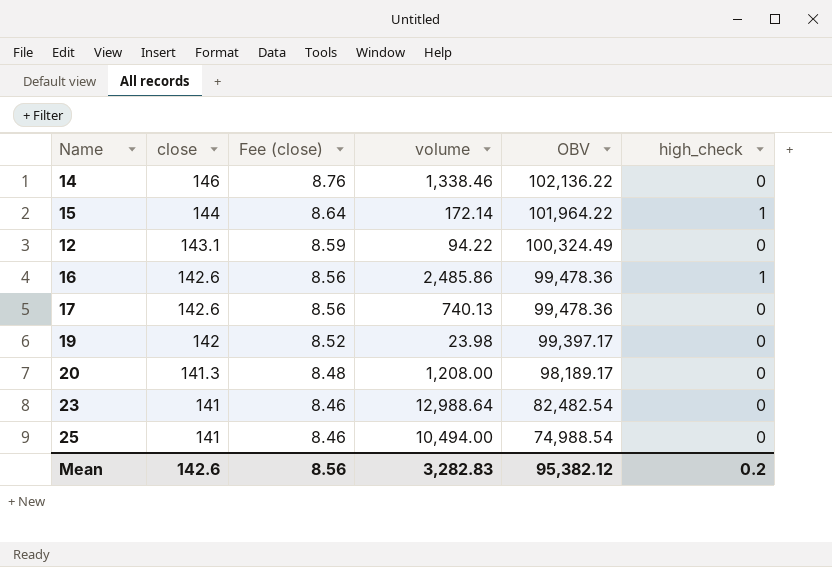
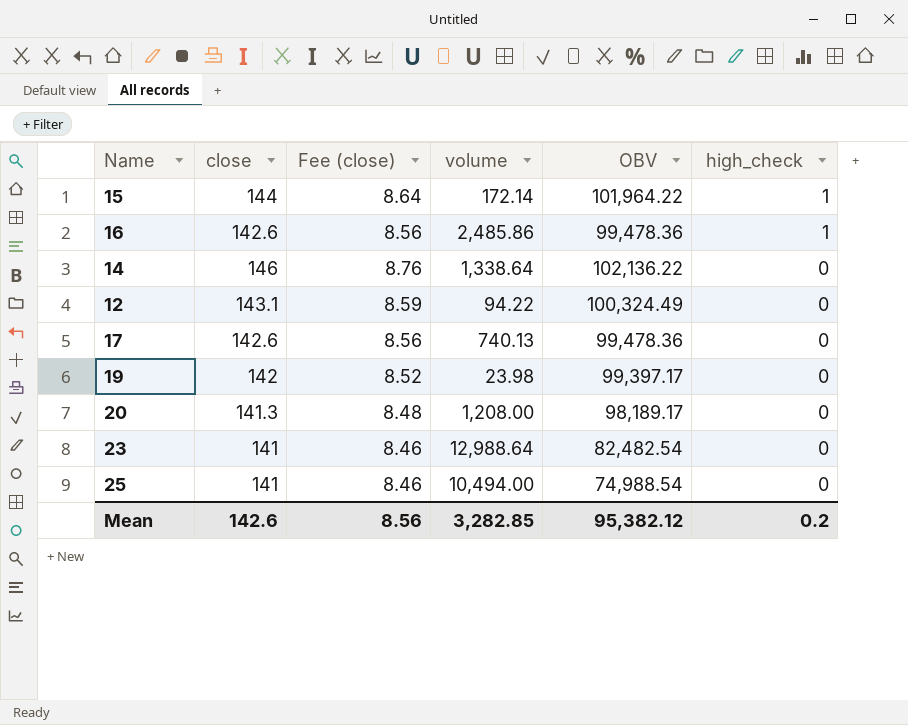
row order: close descending -> high_check descending
14 | volume: 1,338.46 -> 1,338.64
Mean | volume: 3,282.83 -> 3,282.85

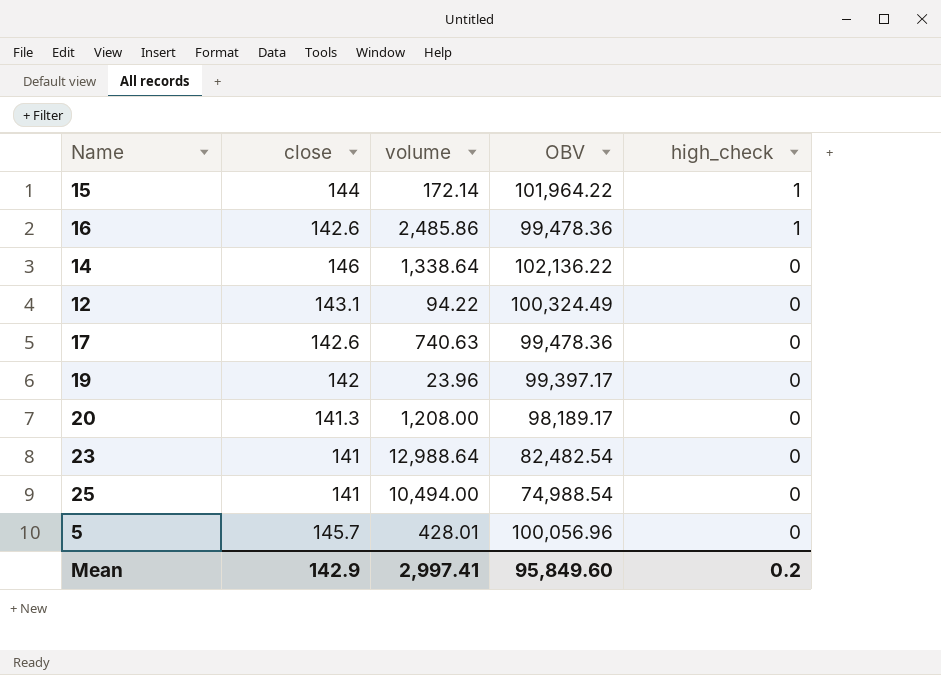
column Fee (close) | formula: [close] * 0.06 -> none
17 | volume: 740.13 -> 740.63
19 | volume: 23.98 -> 23.96
row 5: none -> 145.7 | 428.01 | 100,056.96 | 0
Mean | close: 142.6 -> 142.9
Mean | volume: 3,282.85 -> 2,997.41
Mean | OBV: 95,382.12 -> 95,849.60

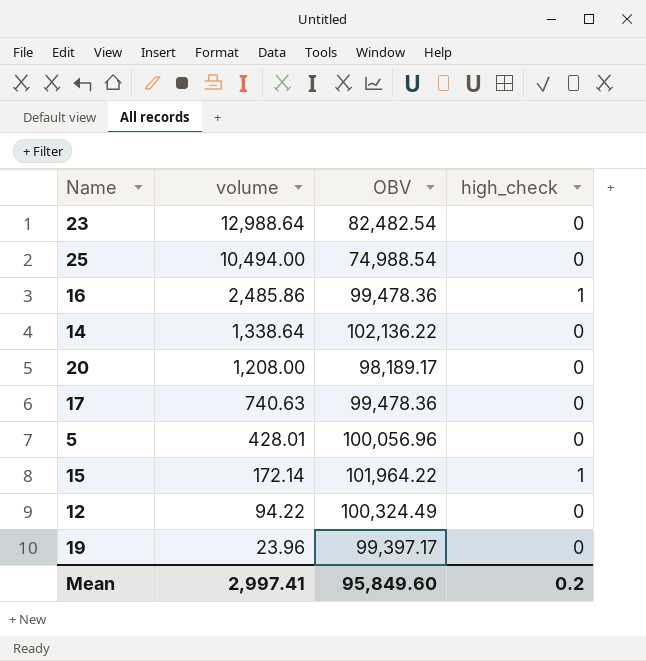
row order: high_check descending -> volume descending
column close | position: 2 -> none

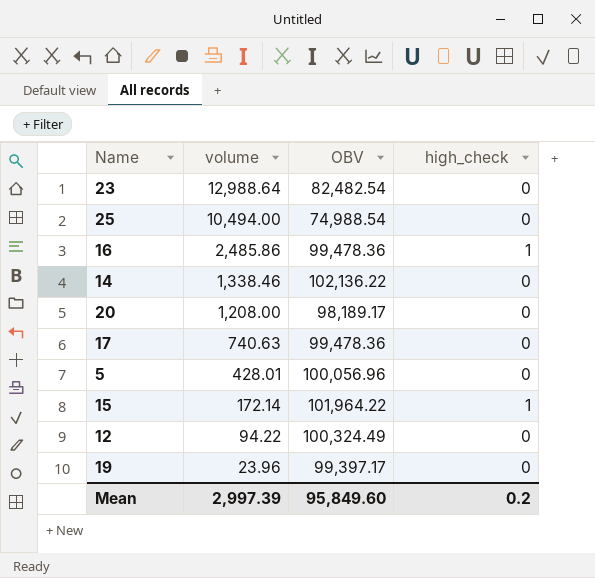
14 | volume: 1,338.64 -> 1,338.46
Mean | volume: 2,997.41 -> 2,997.39

